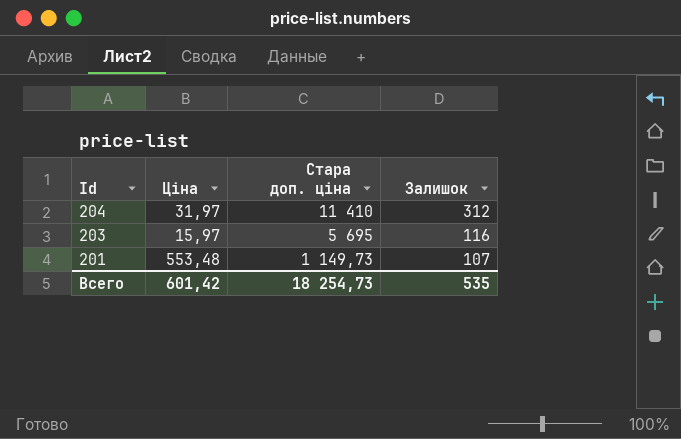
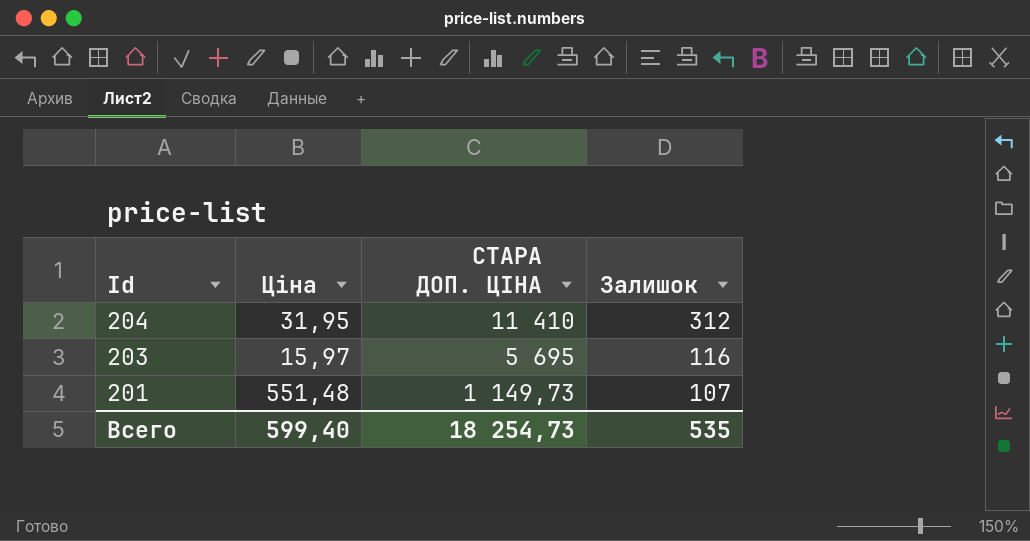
column name: Стара доп. ціна -> СТАРА ДОП. ЦІНА
204 | Ціна: 31,97 -> 31,95
201 | Ціна: 553,48 -> 551,48
Всего | Ціна: 601,42 -> 599,40

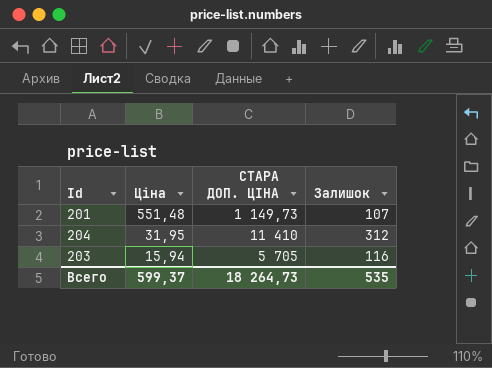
row order: Id descending -> Ціна descending
203 | Ціна: 15,97 -> 15,94
203 | СТАРА ДОП. ЦІНА: 5 695 -> 5 705
Всего | Ціна: 599,40 -> 599,37
Всего | СТАРА ДОП. ЦІНА: 18 254,73 -> 18 264,73

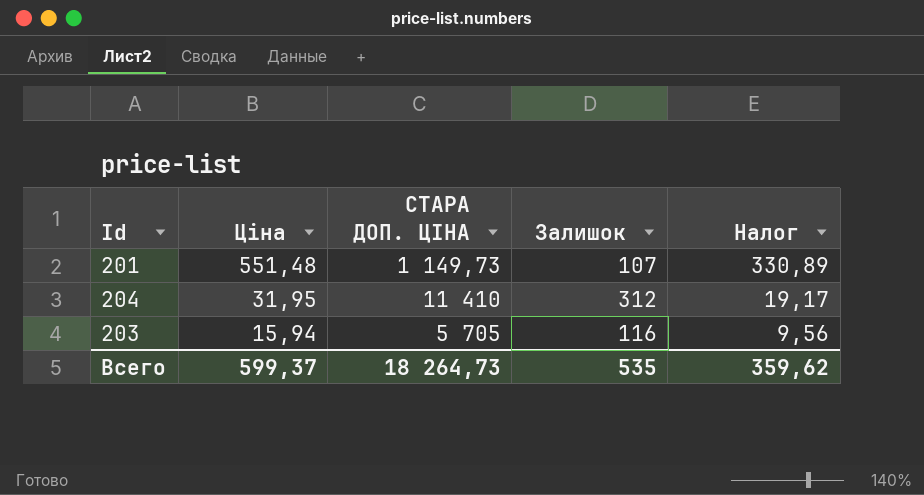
column Налог | formula: none -> [Ціна] * 0,6

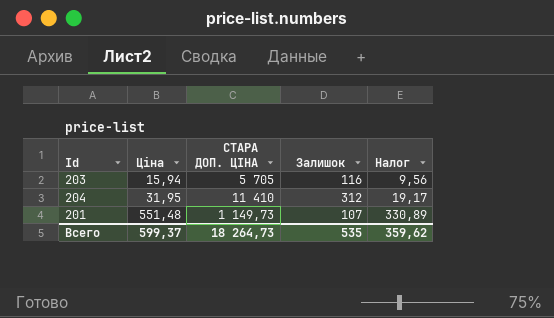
row order: Ціна descending -> Ціна ascending

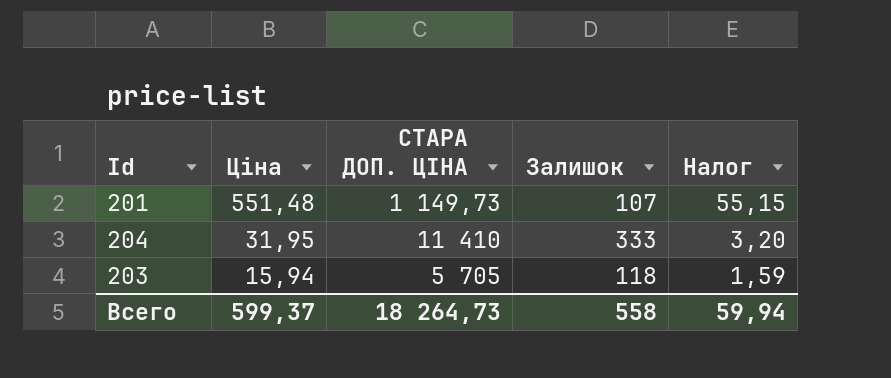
row order: Ціна ascending -> Ціна descending
column Налог | formula: [Ціна] * 0,6 -> [Ціна] * 0,1
204 | Залишок: 312 -> 333
203 | Залишок: 116 -> 118
Всего | Залишок: 535 -> 558
Всего | Налог: 359,62 -> 59,94

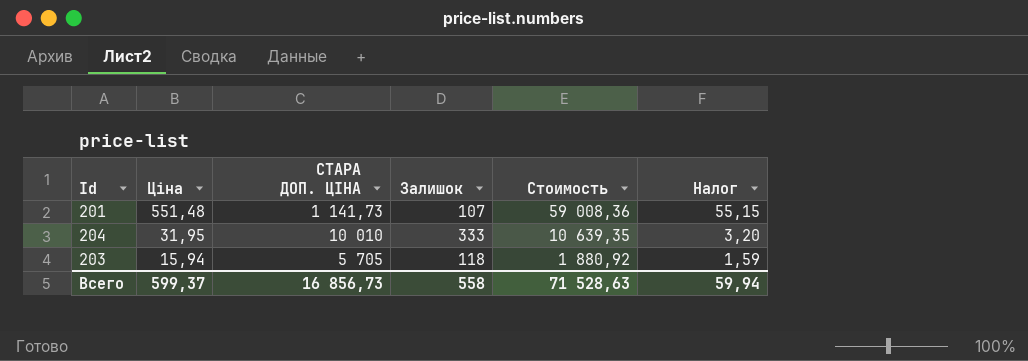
column Стоимость | formula: none -> [Ціна] * [Залишок]
201 | СТАРА ДОП. ЦІНА: 1 149,73 -> 1 141,73
204 | СТАРА ДОП. ЦІНА: 11 410 -> 10 010
Всего | СТАРА ДОП. ЦІНА: 18 264,73 -> 16 856,73

